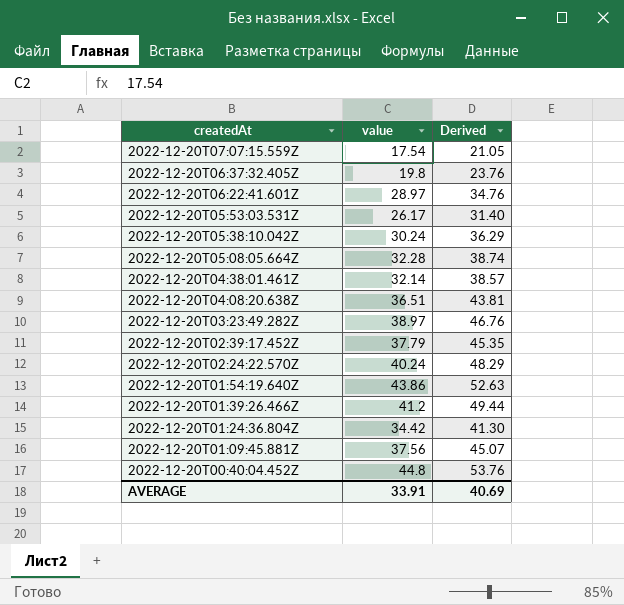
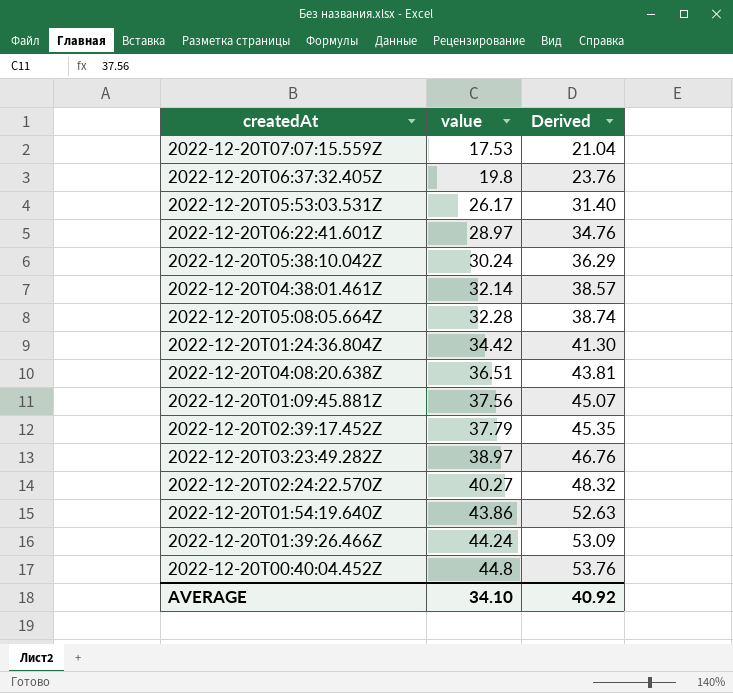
row order: createdAt descending -> value ascending
2022-12-20T07:07:15.559Z | value: 17.54 -> 17.53
2022-12-20T07:07:15.559Z | Derived: 21.05 -> 21.04
2022-12-20T02:24:22.570Z | value: 40.24 -> 40.27
2022-12-20T02:24:22.570Z | Derived: 48.29 -> 48.32
2022-12-20T01:39:26.466Z | value: 41.2 -> 44.24
2022-12-20T01:39:26.466Z | Derived: 49.44 -> 53.09
AVERAGE | value: 33.91 -> 34.10
AVERAGE | Derived: 40.69 -> 40.92

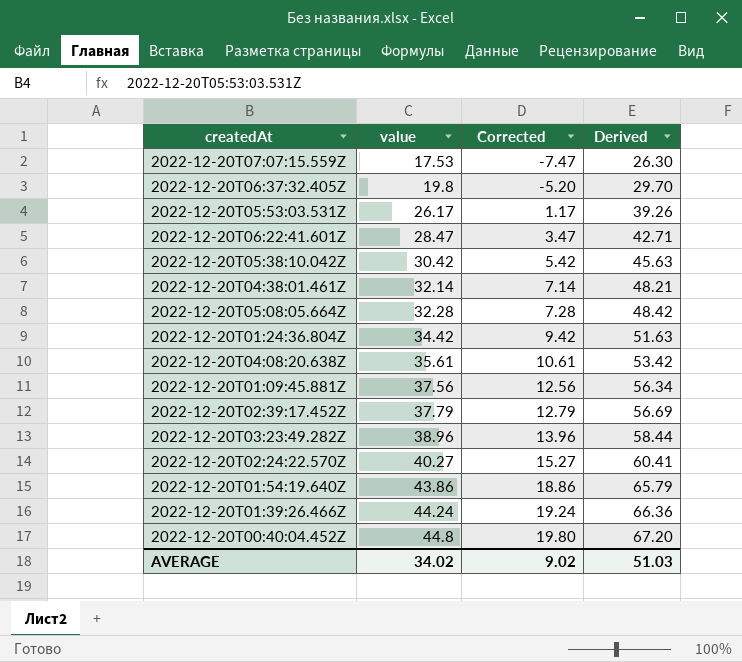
column Corrected | formula: none -> [value] - 25
column Derived | formula: [value] * 1.2 -> [value] * 1.5
2022-12-20T06:22:41.601Z | value: 28.97 -> 28.47
2022-12-20T05:38:10.042Z | value: 30.24 -> 30.42
2022-12-20T04:08:20.638Z | value: 36.51 -> 35.61
2022-12-20T03:23:49.282Z | value: 38.97 -> 38.96
AVERAGE | value: 34.10 -> 34.02
AVERAGE | Derived: 40.92 -> 51.03

